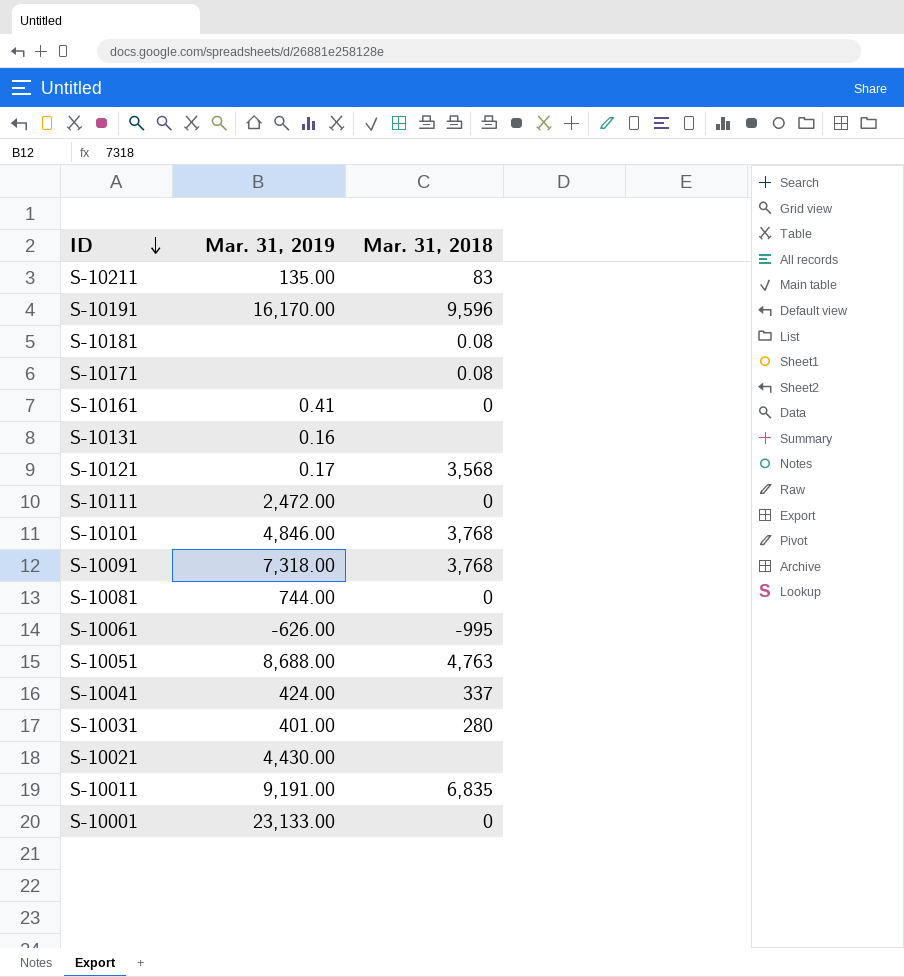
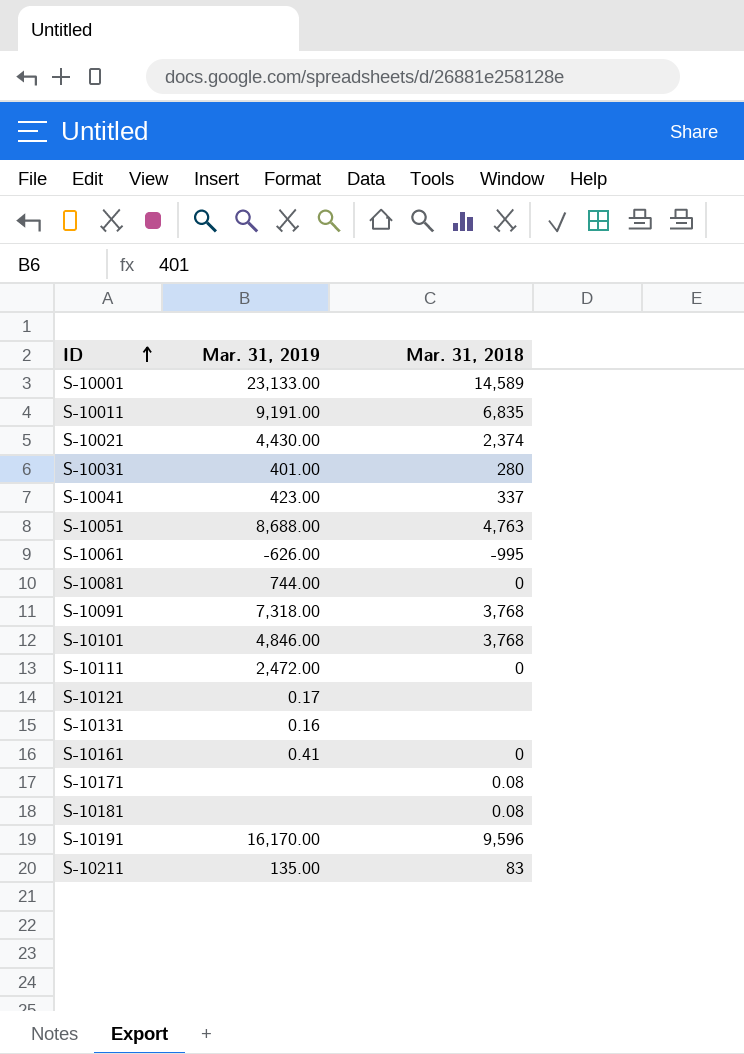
row order: ID descending -> ID ascending
S-10001 | Mar. 31, 2018: 0 -> 14,589
S-10021 | Mar. 31, 2018: none -> 2,374
S-10041 | Mar. 31, 2019: 424.00 -> 423.00
S-10121 | Mar. 31, 2018: 3,568 -> none

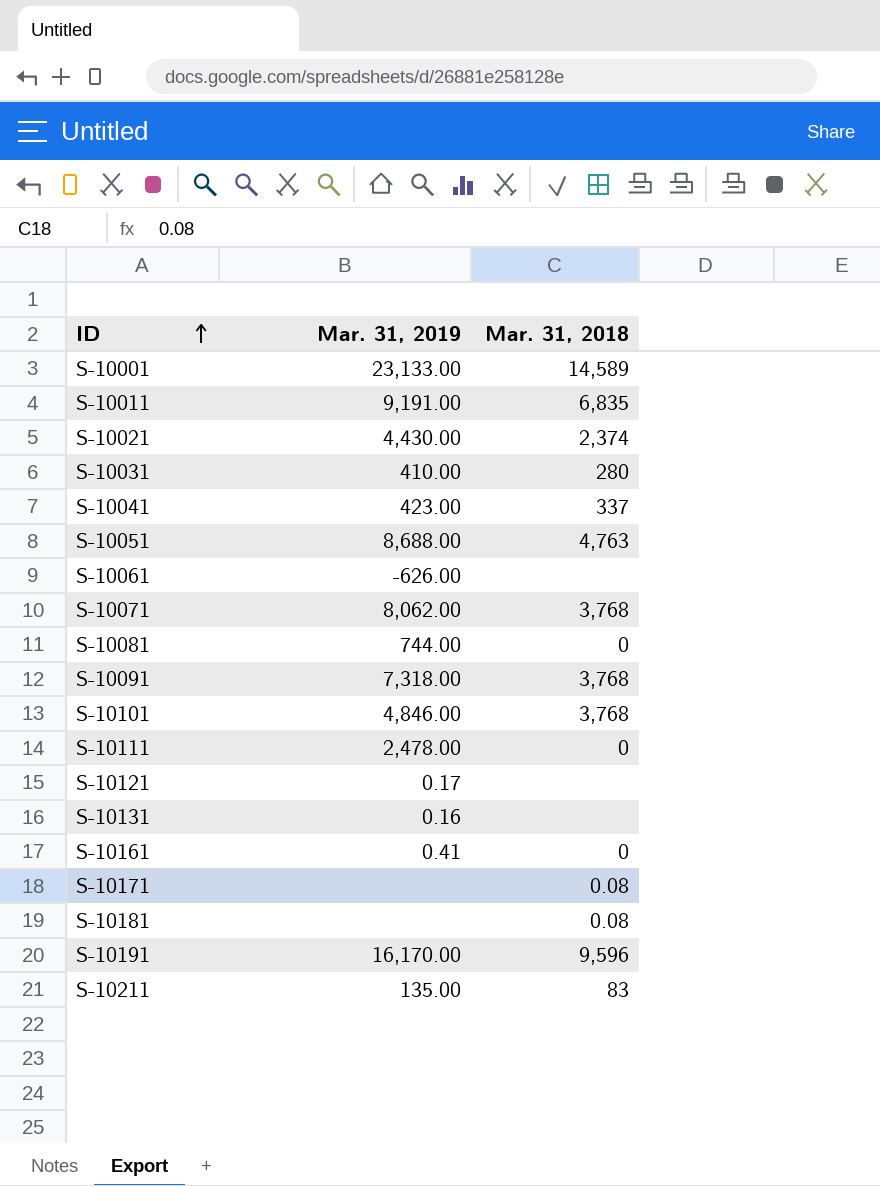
S-10031 | Mar. 31, 2019: 401.00 -> 410.00
S-10061 | Mar. 31, 2018: -995 -> none
row S-10071: none -> 8,062.00 | 3,768
S-10111 | Mar. 31, 2019: 2,472.00 -> 2,478.00

